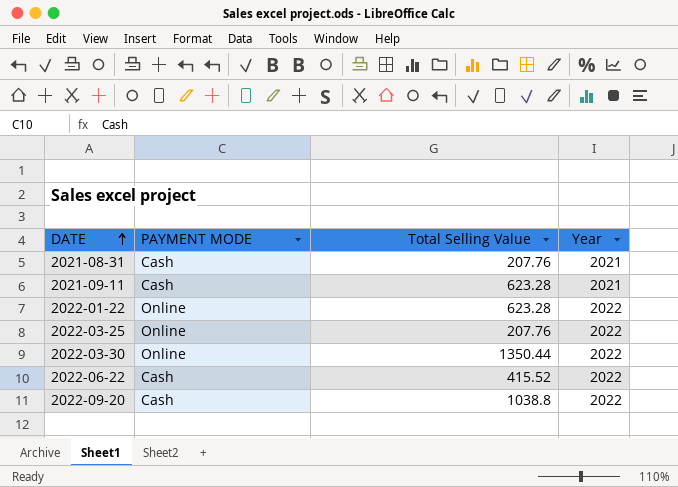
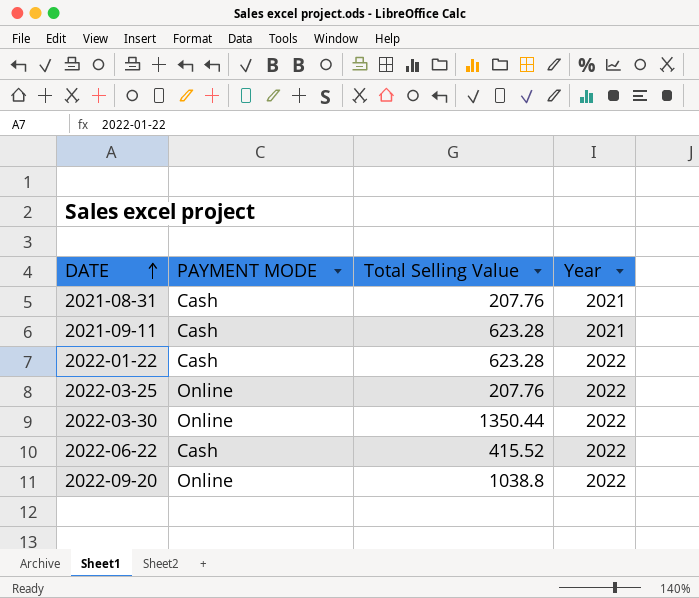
2022-01-22 | PAYMENT MODE: Online -> Cash
2022-09-20 | PAYMENT MODE: Cash -> Online

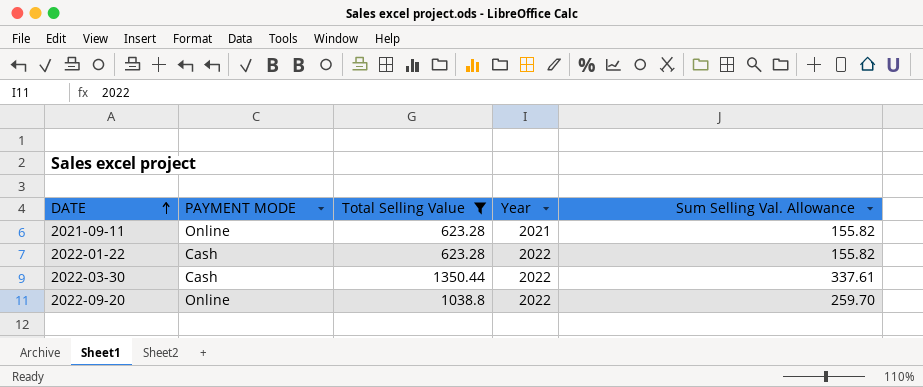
filter: none -> Total Selling Value >= 623.28
column Sum Selling Val. Allowance | formula: none -> [Total Selling Value] * 0.25
2021-09-11 | PAYMENT MODE: Cash -> Online
2022-03-30 | PAYMENT MODE: Online -> Cash

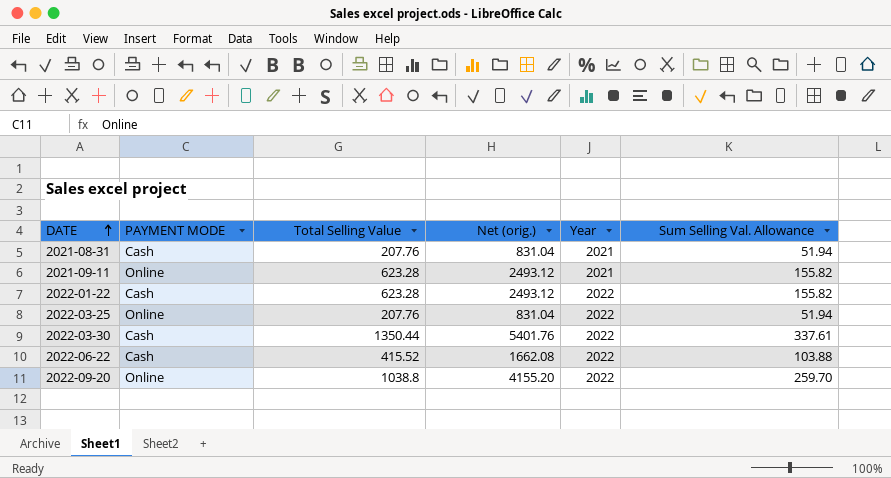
filter: Total Selling Value >= 623.28 -> none
column Net (orig.) | formula: none -> [Total Selling Value] * 4

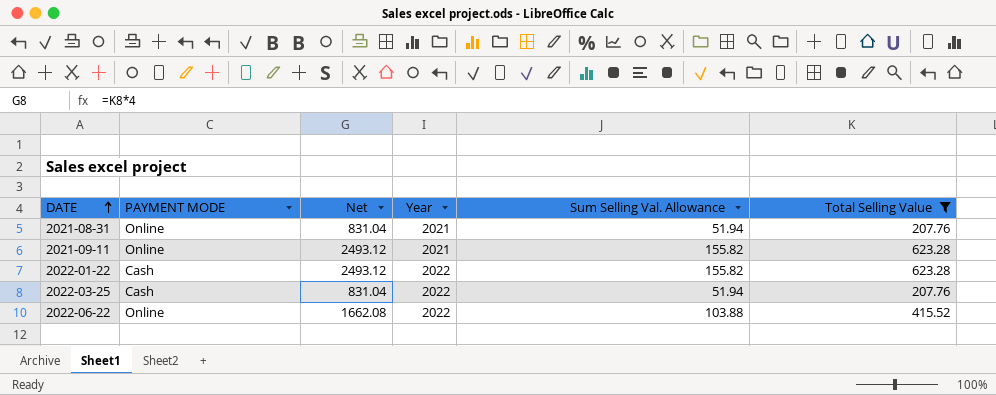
filter: none -> Total Selling Value <= 623.28
column name: Net (orig.) -> Net
column Total Selling Value | position: 3 -> 6
2021-08-31 | PAYMENT MODE: Cash -> Online
2022-03-25 | PAYMENT MODE: Online -> Cash
2022-06-22 | PAYMENT MODE: Cash -> Online

